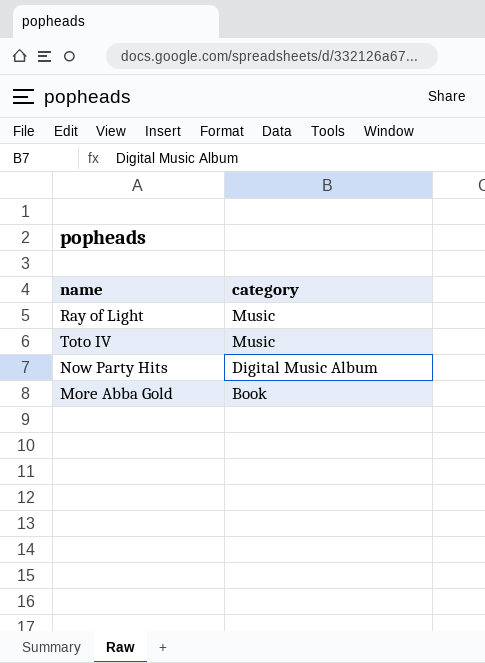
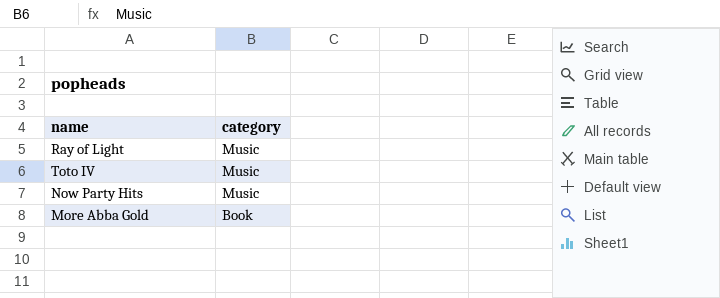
Now Party Hits | category: Digital Music Album -> Music

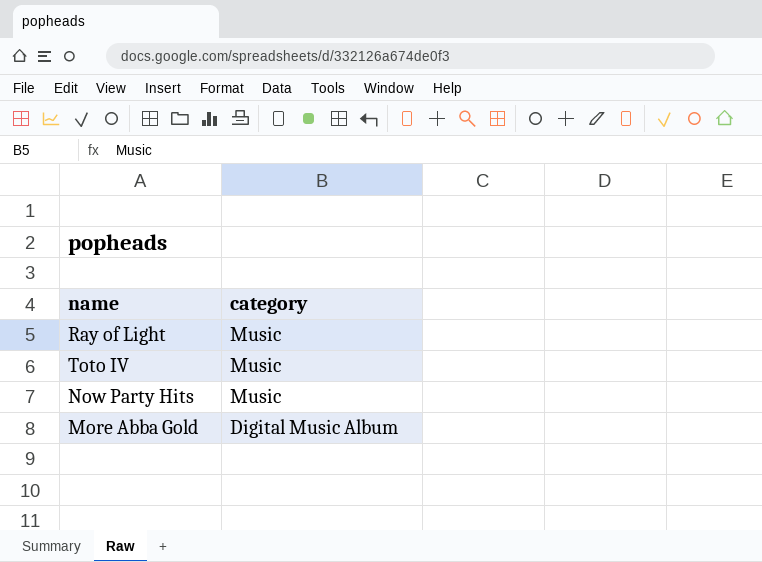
More Abba Gold | category: Book -> Digital Music Album

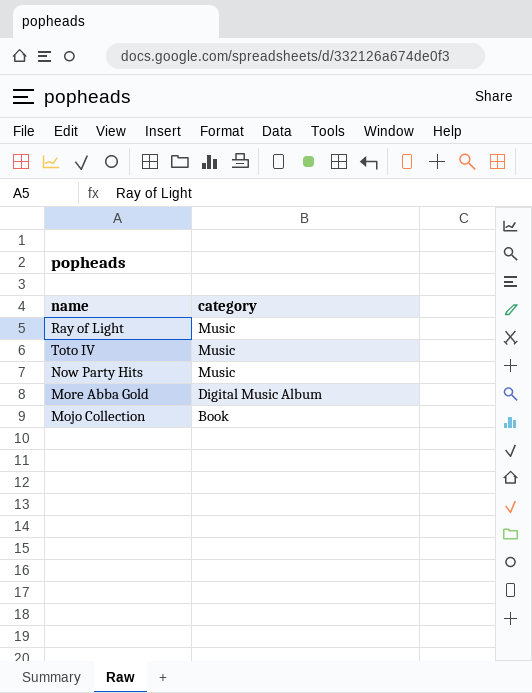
row Mojo Collection: none -> Book

